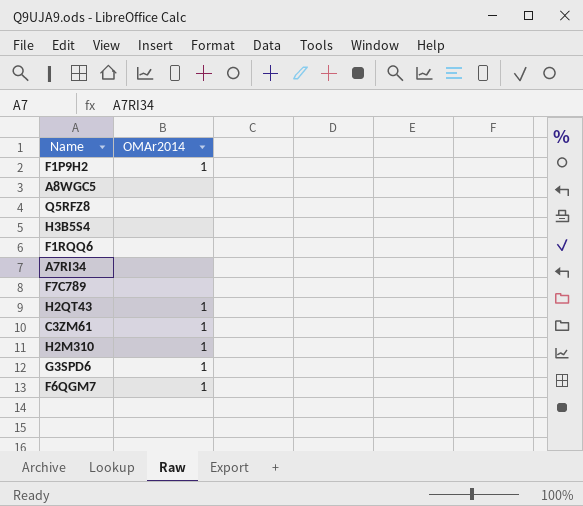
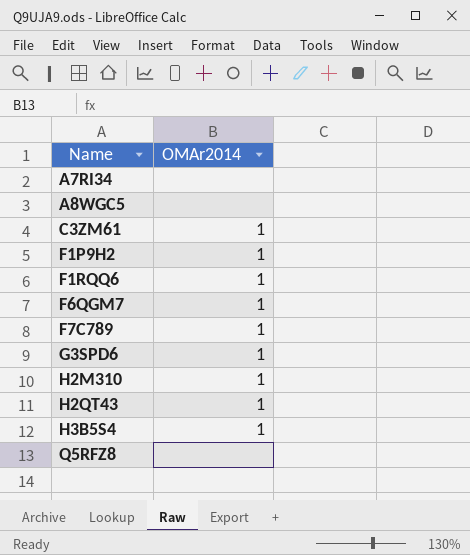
row order: none -> Name ascending
F1RQQ6 | OMAr2014: none -> 1
F7C789 | OMAr2014: none -> 1
H3B5S4 | OMAr2014: none -> 1

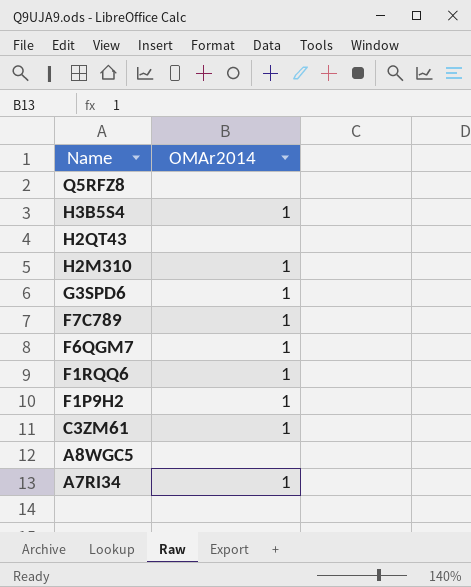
row order: Name ascending -> Name descending
H2QT43 | OMAr2014: 1 -> none
A7RI34 | OMAr2014: none -> 1

